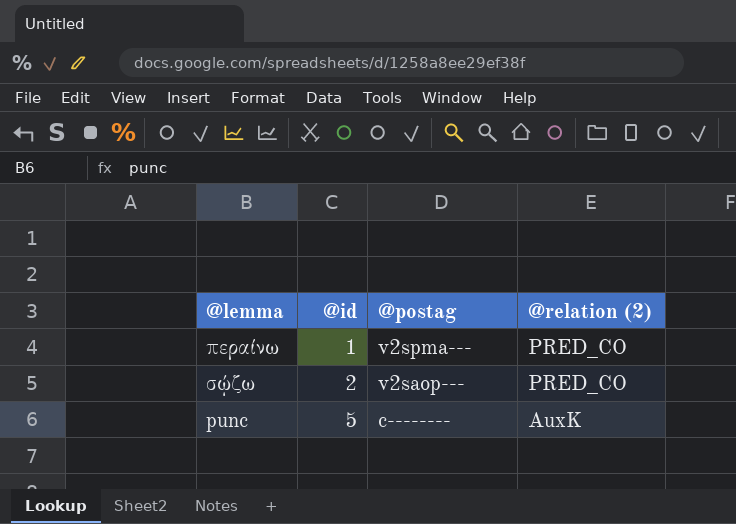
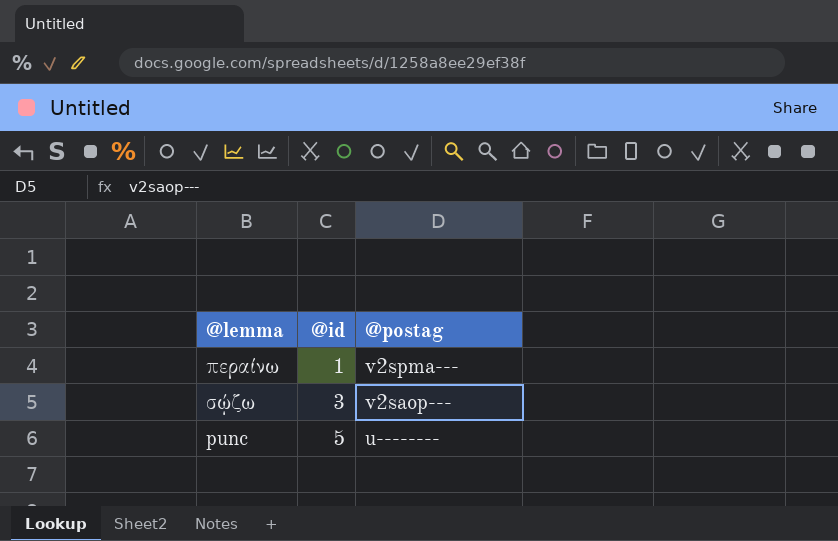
column @relation (2) | position: 4 -> none
σῴζω | @id: 2 -> 3
punc | @postag: c-------- -> u--------

